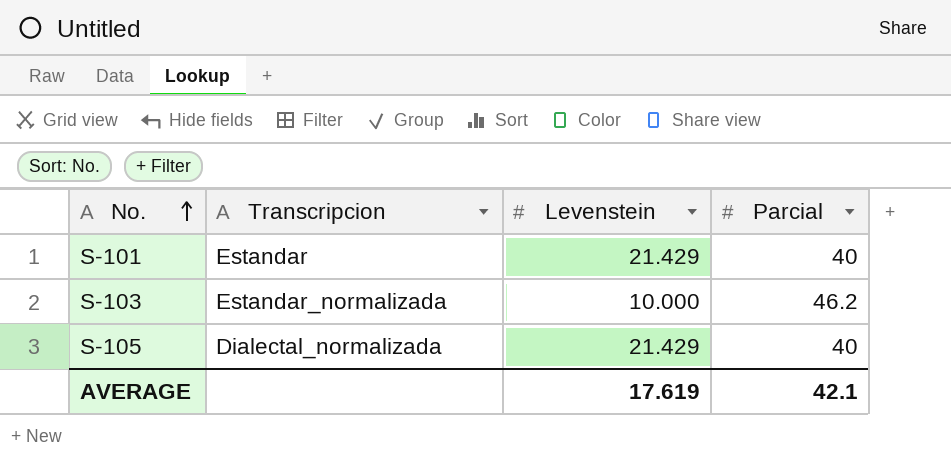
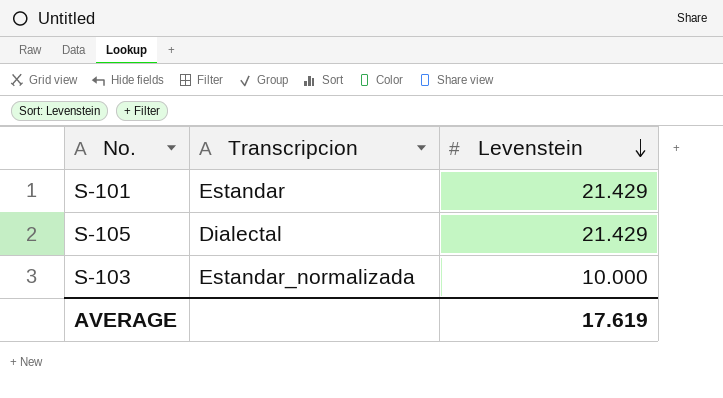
row order: No. ascending -> Levenstein descending
column Parcial | position: 4 -> none
S-105 | Transcripcion: Dialectal_normalizada -> Dialectal

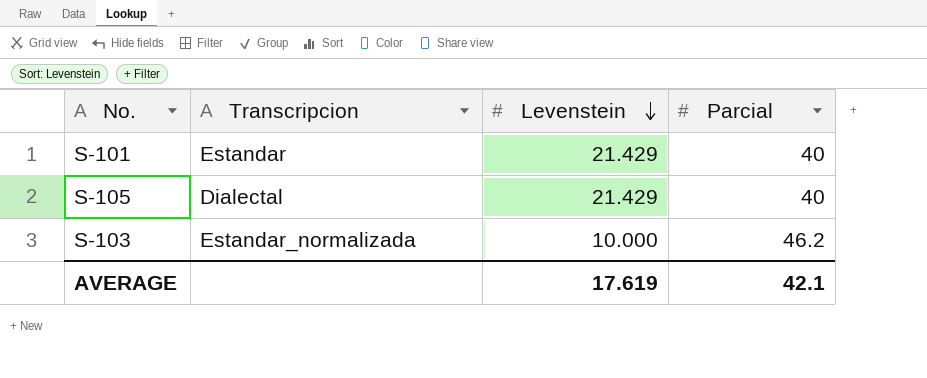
column Parcial | position: none -> 4

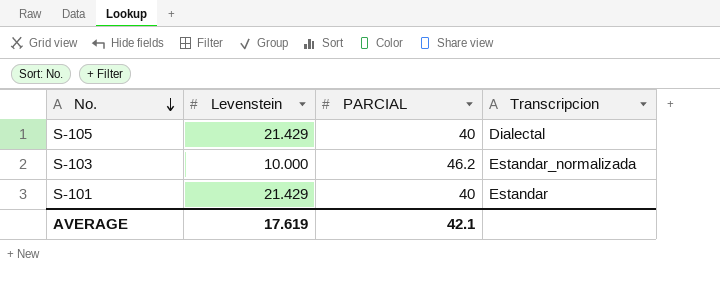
row order: Levenstein descending -> No. descending
column name: Parcial -> PARCIAL
column Transcripcion | position: 2 -> 4

